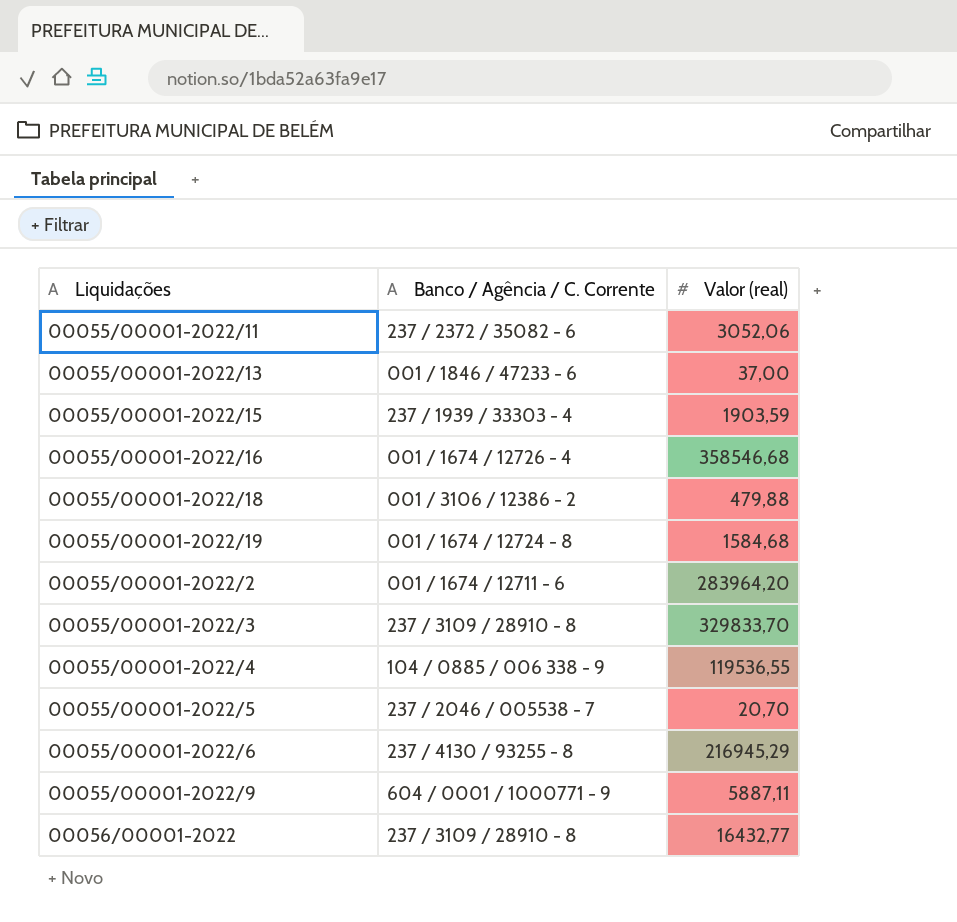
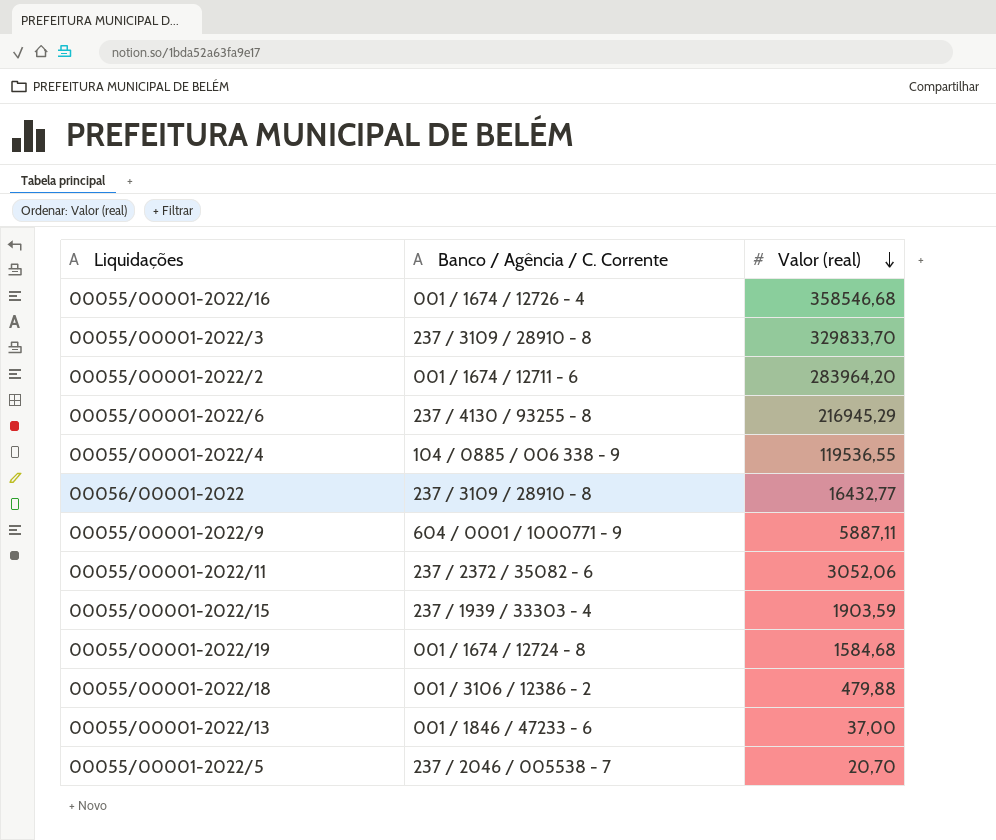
row order: none -> Valor (real) descending

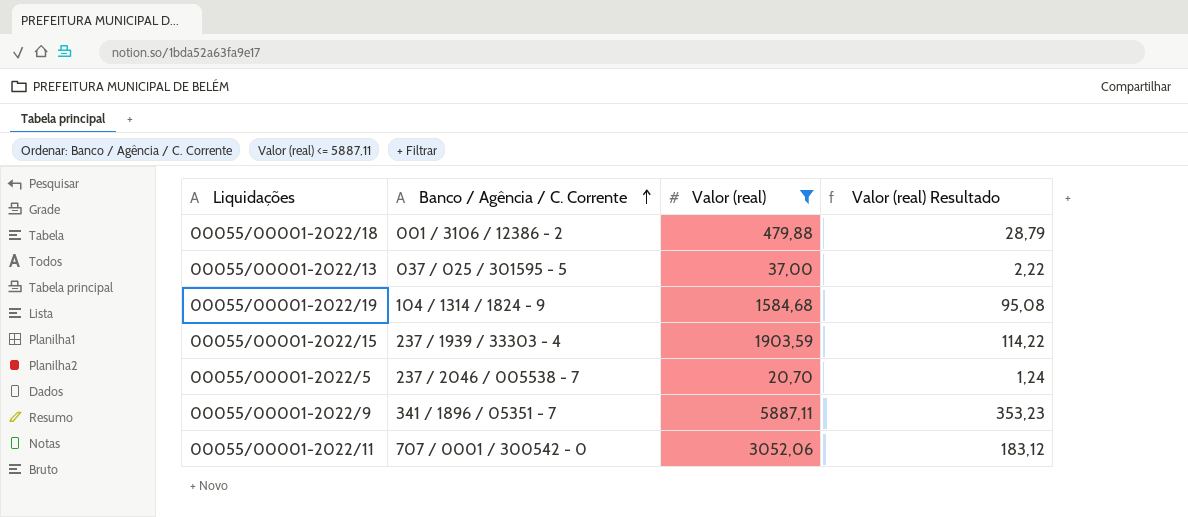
filter: none -> Valor (real) <= 5887,11
row order: Valor (real) descending -> Banco / Agência / C. Corrente ascending
column Valor (real) Resultado | formula: none -> [Valor (real)] * 0,06
00055/00001-2022/13 | Banco / Agência / C. Corrente: 001 / 1846 / 47233 - 6 -> 037 / 025 / 301595 - 5
00055/00001-2022/19 | Banco / Agência / C. Corrente: 001 / 1674 / 12724 - 8 -> 104 / 1314 / 1824 - 9
00055/00001-2022/9 | Banco / Agência / C. Corrente: 604 / 0001 / 1000771 - 9 -> 341 / 1896 / 05351 - 7
00055/00001-2022/11 | Banco / Agência / C. Corrente: 237 / 2372 / 35082 - 6 -> 707 / 0001 / 300542 - 0

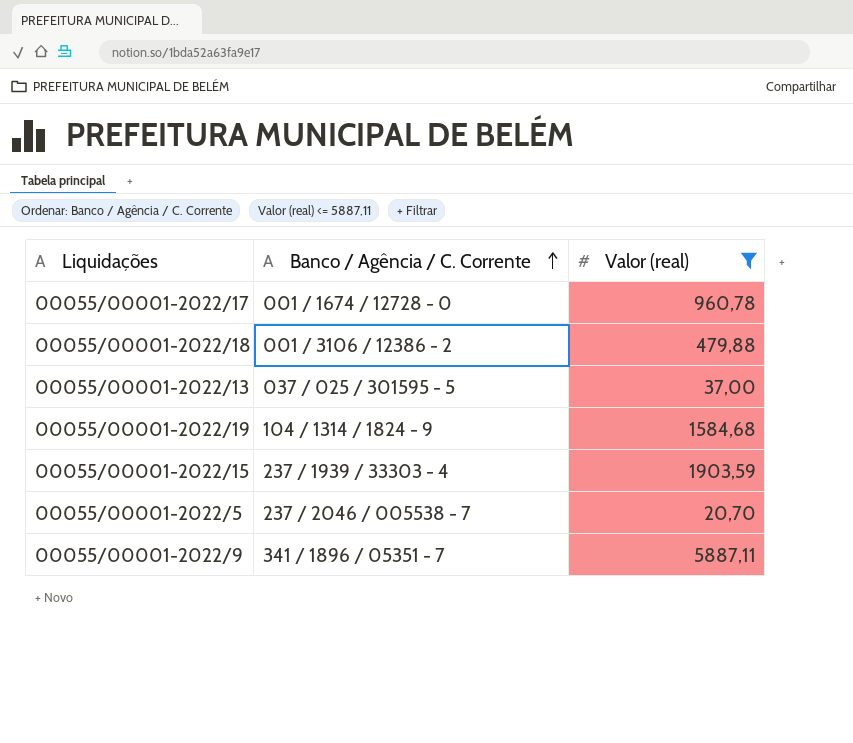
column Valor (real) Resultado | formula: [Valor (real)] * 0,06 -> none
row 00055/00001-2022/11: 707 / 0001 / 300542 - 0 | 3052,06 | 183,12 -> none
row 00055/00001-2022/17: none -> 001 / 1674 / 12728 - 0 | 960,78

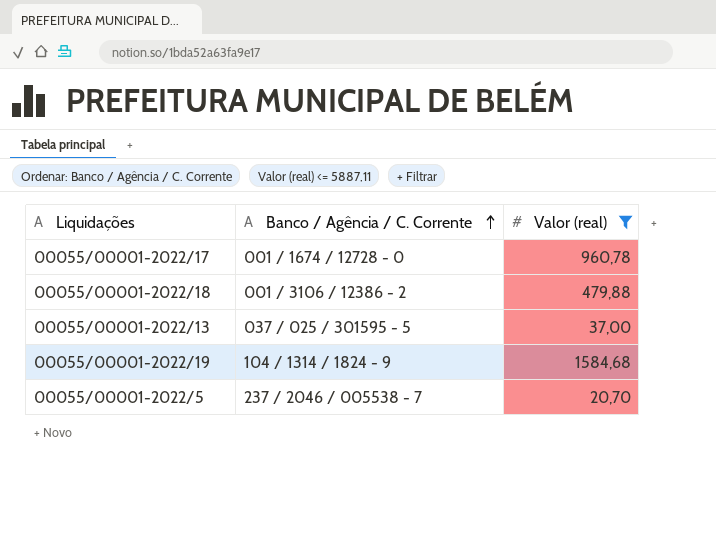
row 00055/00001-2022/15: 237 / 1939 / 33303 - 4 | 1903,59 -> none
row 00055/00001-2022/9: 341 / 1896 / 05351 - 7 | 5887,11 -> none

